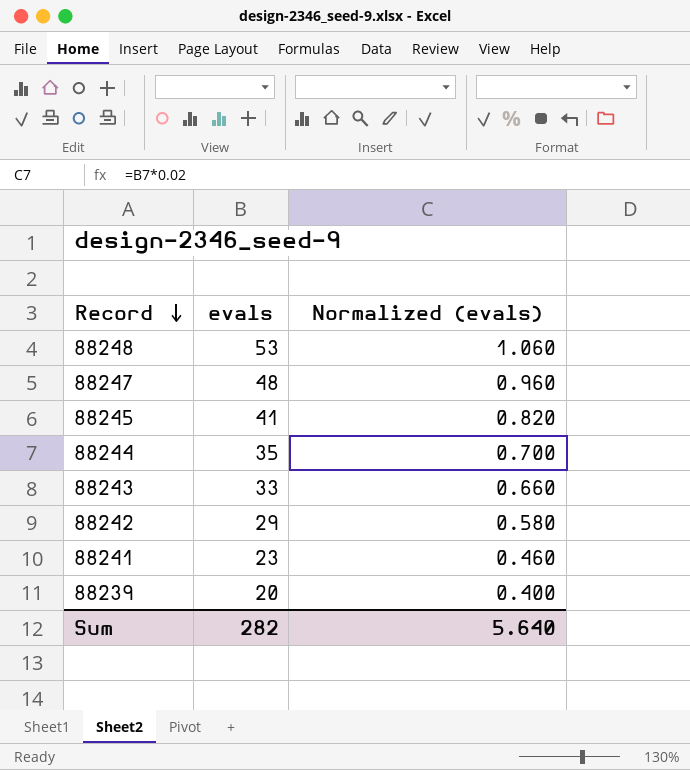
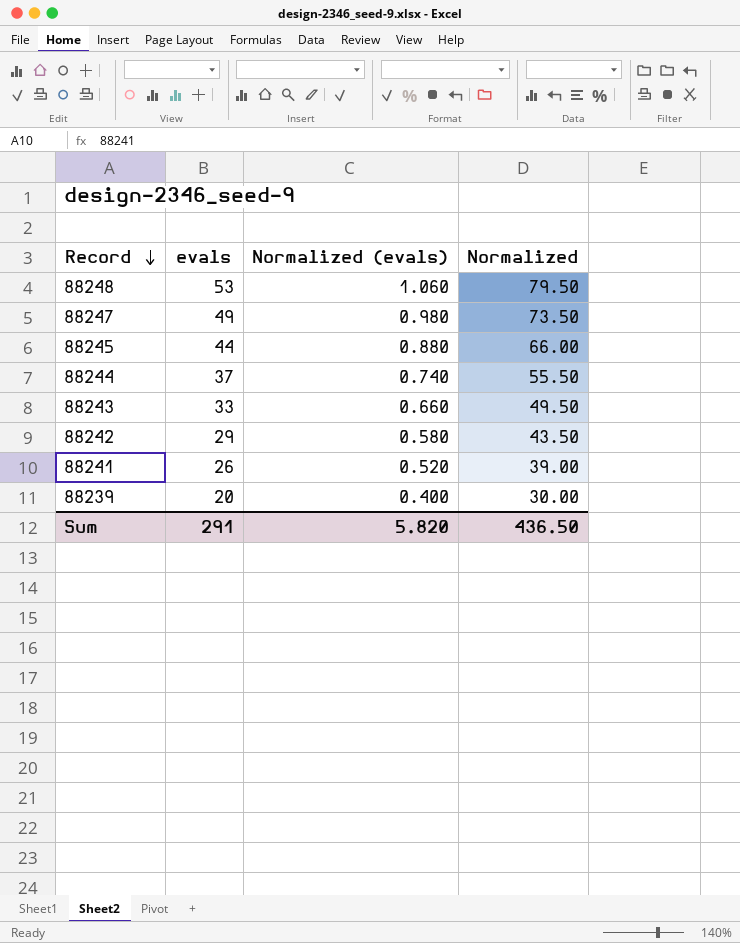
column Normalized | formula: none -> [evals] * 1.5
88247 | evals: 48 -> 49
88247 | Normalized (evals): 0.960 -> 0.980
88245 | evals: 41 -> 44
88245 | Normalized (evals): 0.820 -> 0.880
88244 | evals: 35 -> 37
88244 | Normalized (evals): 0.700 -> 0.740
88241 | evals: 23 -> 26
88241 | Normalized (evals): 0.460 -> 0.520
Sum | evals: 282 -> 291
Sum | Normalized (evals): 5.640 -> 5.820

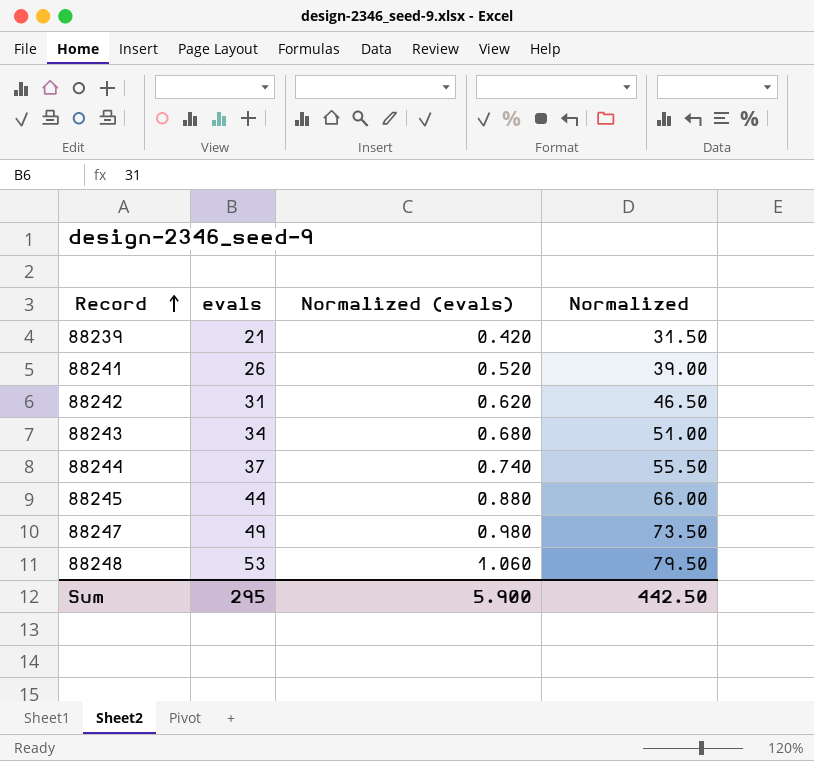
row order: Record descending -> Record ascending
88239 | evals: 20 -> 21
88239 | Normalized (evals): 0.400 -> 0.420
88239 | Normalized: 30.00 -> 31.50
88242 | evals: 29 -> 31
88242 | Normalized (evals): 0.580 -> 0.620
88242 | Normalized: 43.50 -> 46.50
88243 | evals: 33 -> 34
88243 | Normalized (evals): 0.660 -> 0.680
88243 | Normalized: 49.50 -> 51.00
Sum | evals: 291 -> 295
Sum | Normalized (evals): 5.820 -> 5.900
Sum | Normalized: 436.50 -> 442.50

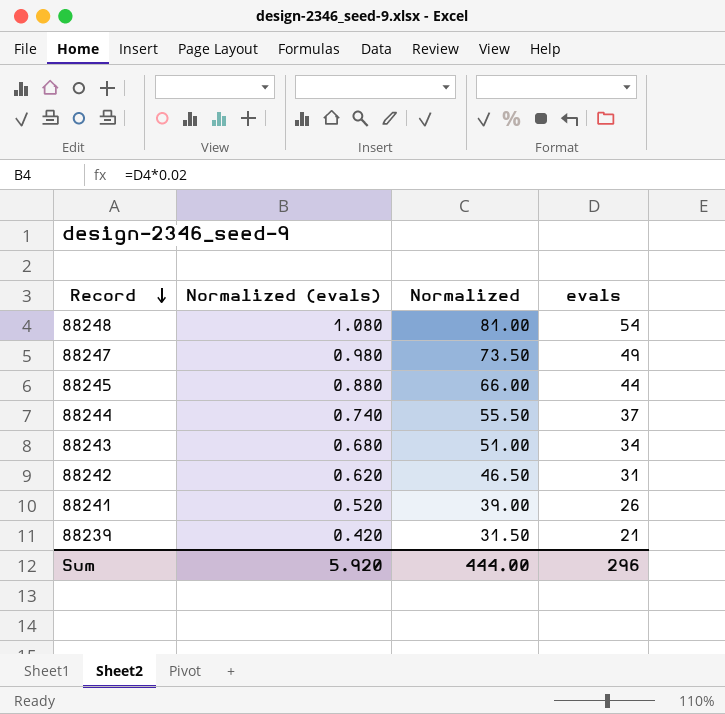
row order: Record ascending -> Record descending
column evals | position: 2 -> 4
88248 | Normalized (evals): 1.060 -> 1.080
88248 | Normalized: 79.50 -> 81.00
88248 | evals: 53 -> 54
Sum | Normalized (evals): 5.900 -> 5.920
Sum | Normalized: 442.50 -> 444.00
Sum | evals: 295 -> 296

